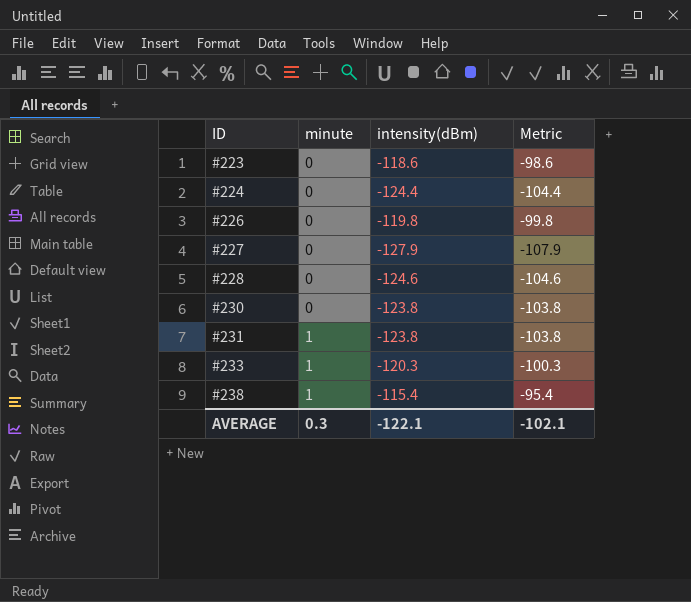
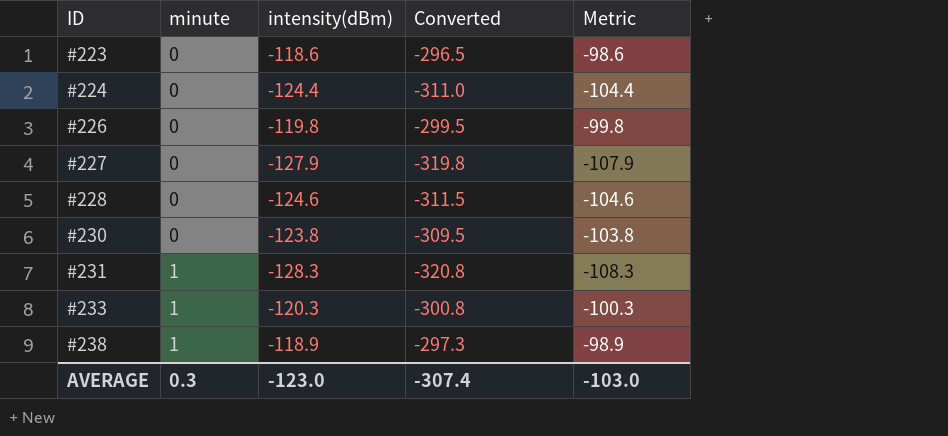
column Converted | formula: none -> [intensity(dBm)] * 2.5
#231 | intensity(dBm): -123.8 -> -128.3
#231 | Metric: -103.8 -> -108.3
#238 | intensity(dBm): -115.4 -> -118.9
#238 | Metric: -95.4 -> -98.9
AVERAGE | intensity(dBm): -122.1 -> -123.0
AVERAGE | Metric: -102.1 -> -103.0

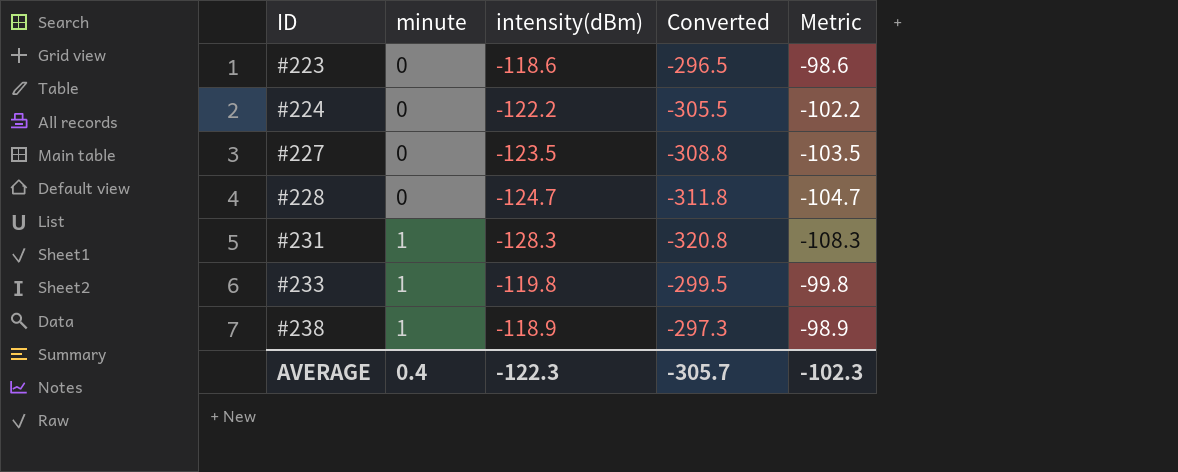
row #226: 0 | -119.8 | -299.5 | -99.8 -> none
row #230: 0 | -123.8 | -309.5 | -103.8 -> none
#224 | intensity(dBm): -124.4 -> -122.2
#224 | Converted: -311.0 -> -305.5
#224 | Metric: -104.4 -> -102.2
#227 | intensity(dBm): -127.9 -> -123.5
#227 | Converted: -319.8 -> -308.8
#227 | Metric: -107.9 -> -103.5
#228 | intensity(dBm): -124.6 -> -124.7
#228 | Converted: -311.5 -> -311.8
#228 | Metric: -104.6 -> -104.7
#233 | intensity(dBm): -120.3 -> -119.8
#233 | Converted: -300.8 -> -299.5
#233 | Metric: -100.3 -> -99.8
AVERAGE | minute: 0.3 -> 0.4
AVERAGE | intensity(dBm): -123.0 -> -122.3
AVERAGE | Converted: -307.4 -> -305.7
AVERAGE | Metric: -103.0 -> -102.3

